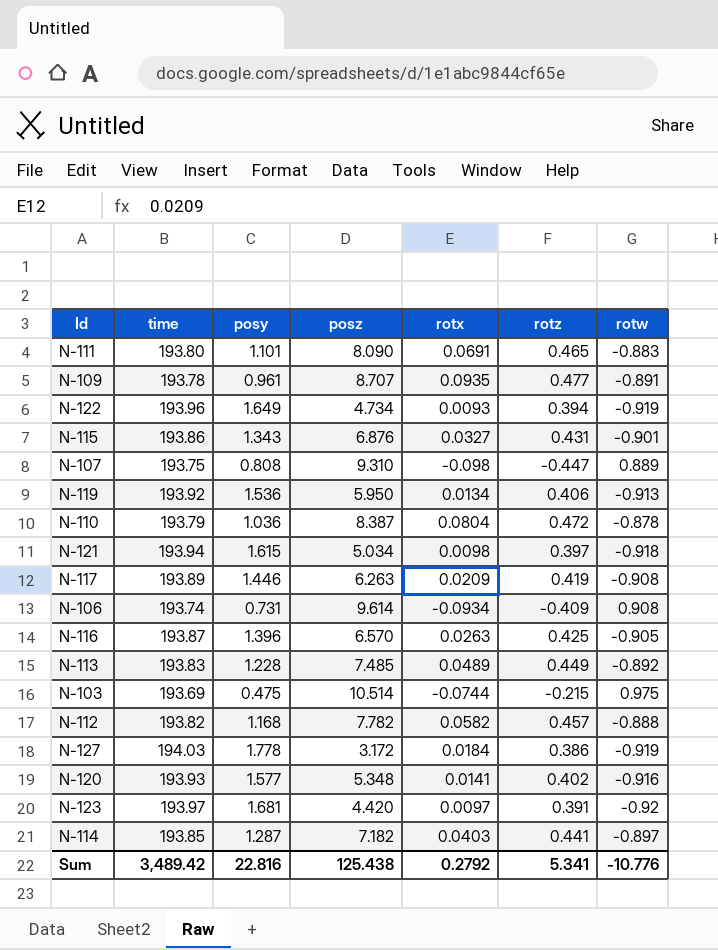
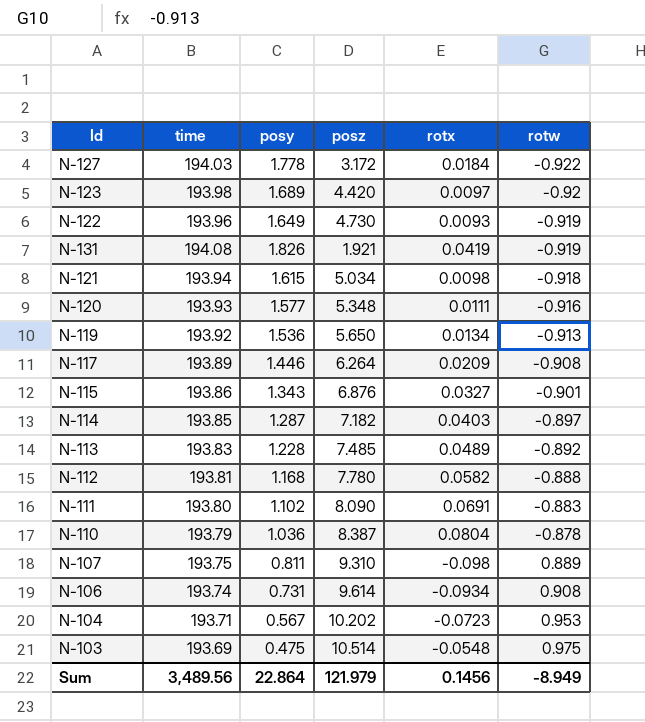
row order: none -> rotw ascending
column rotz | position: 6 -> none
row N-109: 193.78 | 0.961 | 8.707 | 0.0935 | 0.477 | -0.891 -> none
row N-116: 193.87 | 1.396 | 6.570 | 0.0263 | 0.425 | -0.905 -> none
N-127 | rotw: -0.919 -> -0.922
N-123 | time: 193.97 -> 193.98
N-123 | posy: 1.681 -> 1.689
N-122 | posz: 4.734 -> 4.730
row N-131: none -> 194.08 | 1.826 | 1.921 | 0.0419 | -0.919
N-120 | rotx: 0.0141 -> 0.0111
N-119 | posz: 5.950 -> 5.650
N-117 | posz: 6.263 -> 6.264
N-112 | time: 193.82 -> 193.81
N-112 | posz: 7.782 -> 7.780
N-111 | posy: 1.101 -> 1.102
N-107 | posy: 0.808 -> 0.811
row N-104: none -> 193.71 | 0.567 | 10.202 | -0.0723 | 0.953
N-103 | rotx: -0.0744 -> -0.0548
Sum | time: 3,489.42 -> 3,489.56
Sum | posy: 22.816 -> 22.864
Sum | posz: 125.438 -> 121.979
Sum | rotx: 0.2792 -> 0.1456
Sum | rotw: -10.776 -> -8.949

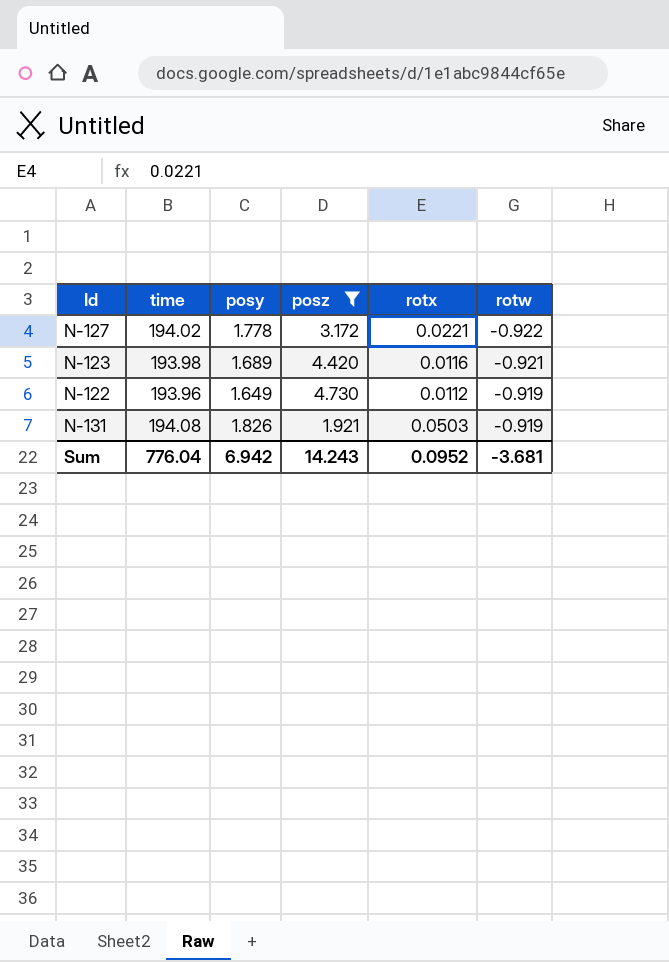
filter: none -> posz <= 4.730
N-127 | time: 194.03 -> 194.02
N-127 | rotx: 0.0184 -> 0.0221
N-123 | rotx: 0.0097 -> 0.0116
N-123 | rotw: -0.92 -> -0.921
N-122 | rotx: 0.0093 -> 0.0112
N-131 | rotx: 0.0419 -> 0.0503
Sum | time: 3,489.56 -> 776.04
Sum | posy: 22.864 -> 6.942
Sum | posz: 121.979 -> 14.243
Sum | rotx: 0.1456 -> 0.0952
Sum | rotw: -8.949 -> -3.681

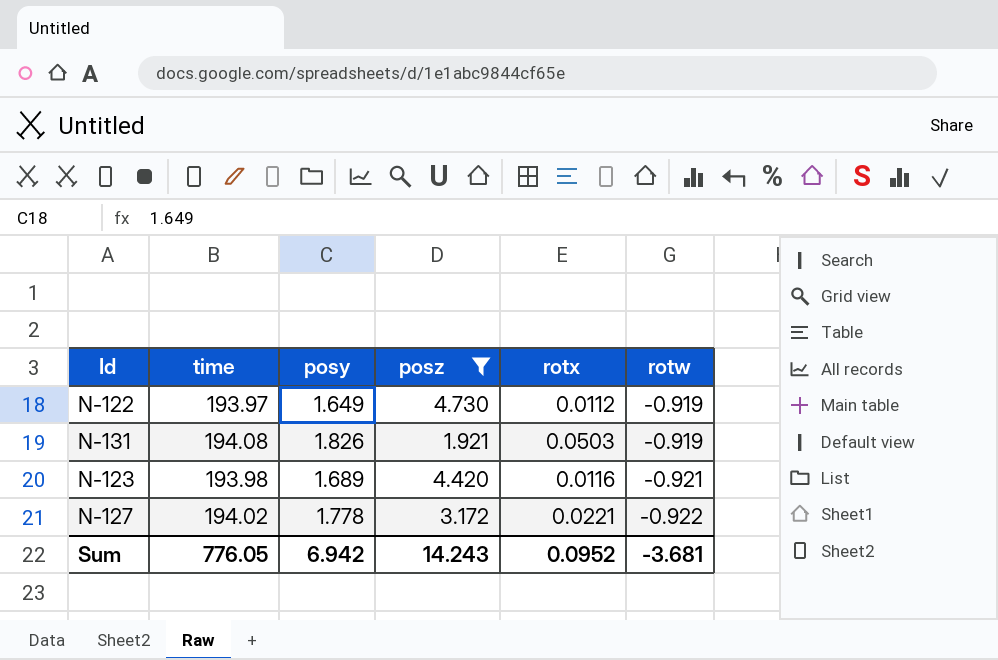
row order: rotw ascending -> rotw descending
N-122 | time: 193.96 -> 193.97
Sum | time: 776.04 -> 776.05

